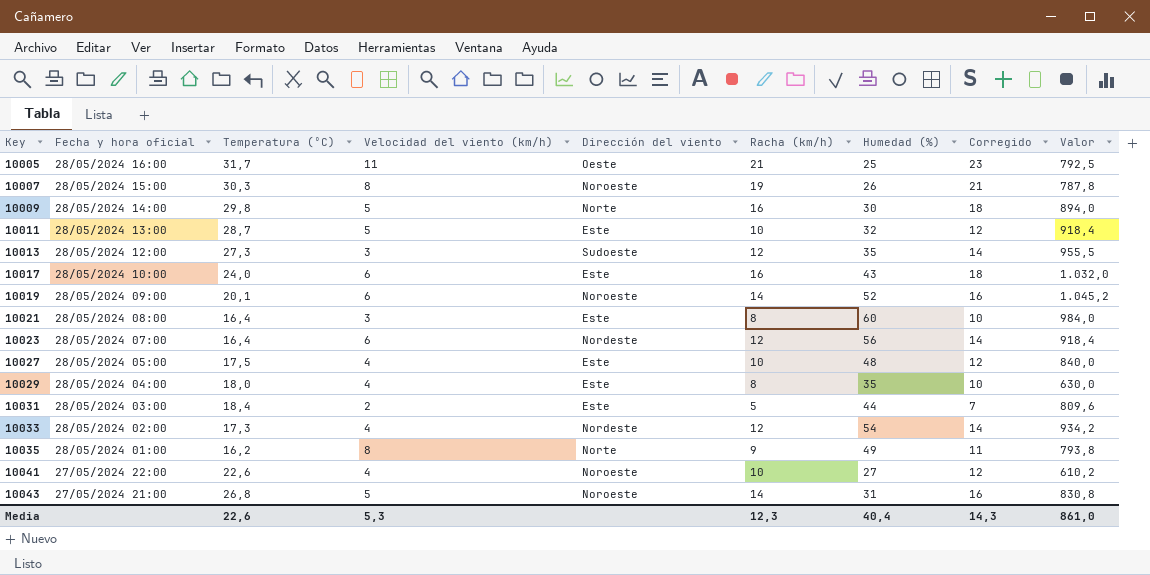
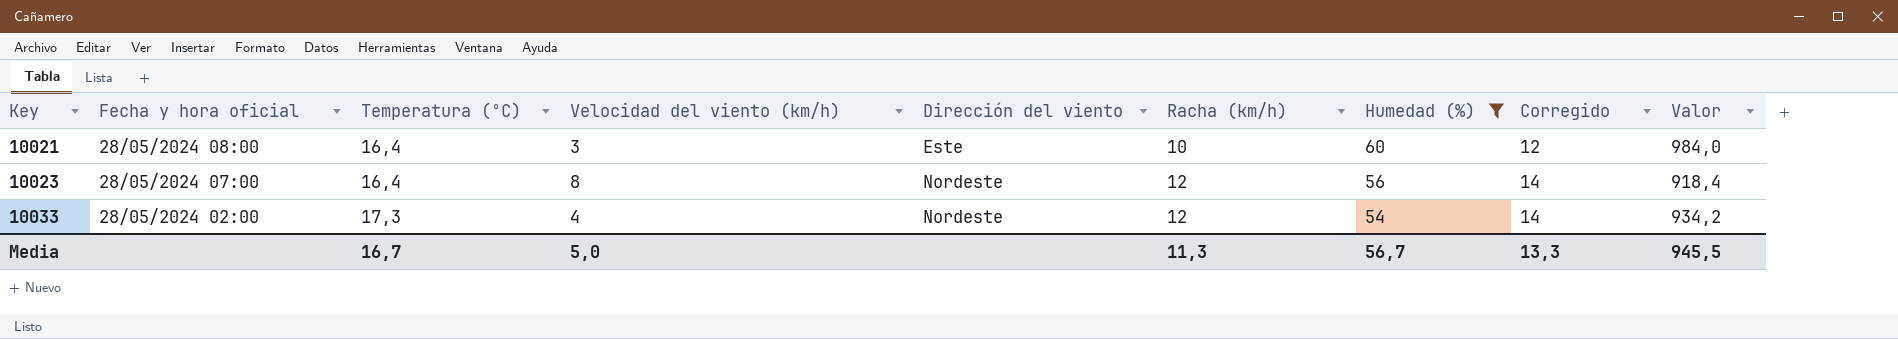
filter: none -> Humedad (%) >= 54
10021 | Racha (km/h): 8 -> 10
10021 | Corregido: 10 -> 12
10023 | Velocidad del viento (km/h): 6 -> 8
Media | Temperatura (ºC): 22,6 -> 16,7
Media | Velocidad del viento (km/h): 5,3 -> 5,0
Media | Racha (km/h): 12,3 -> 11,3
Media | Humedad (%): 40,4 -> 56,7
Media | Corregido: 14,3 -> 13,3
Media | Valor: 861,0 -> 945,5

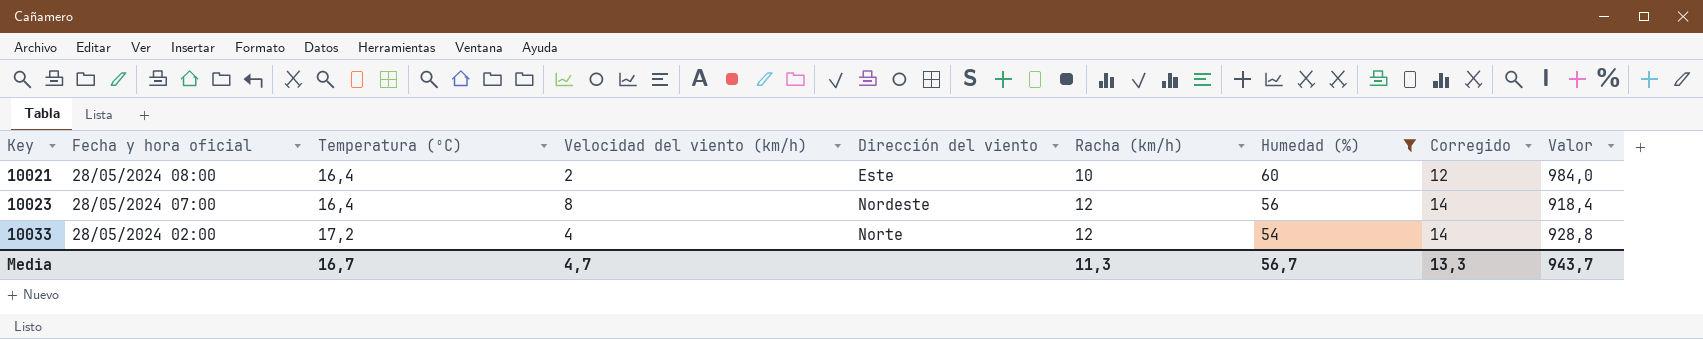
10021 | Velocidad del viento (km/h): 3 -> 2
10033 | Temperatura (ºC): 17,3 -> 17,2
10033 | Dirección del viento: Nordeste -> Norte
10033 | Valor: 934,2 -> 928,8
Media | Velocidad del viento (km/h): 5,0 -> 4,7
Media | Valor: 945,5 -> 943,7

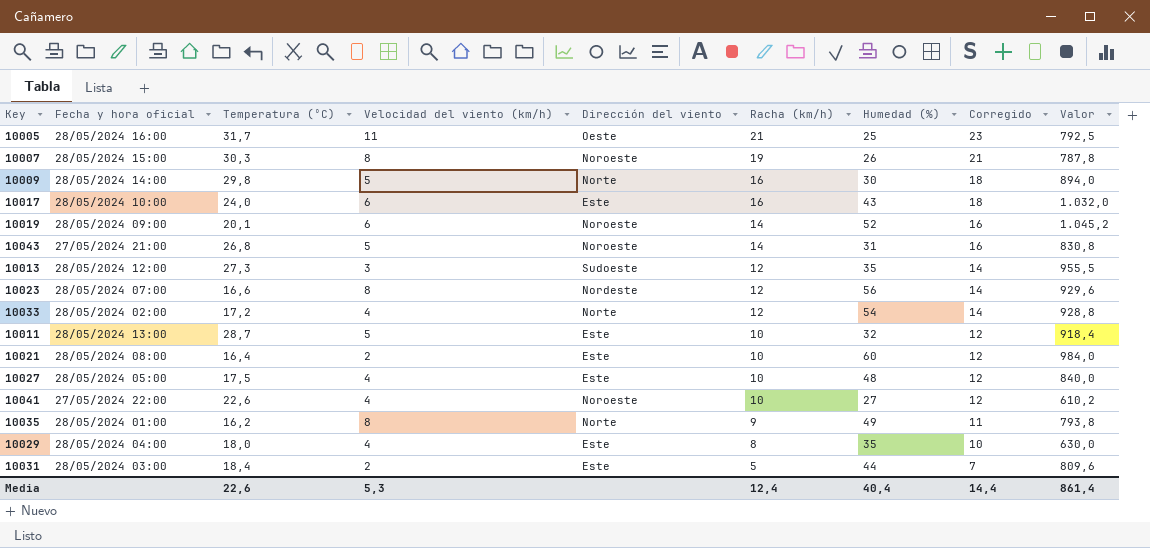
filter: Humedad (%) >= 54 -> none
row order: Key ascending -> Racha (km/h) descending
10023 | Temperatura (ºC): 16,4 -> 16,6
10023 | Valor: 918,4 -> 929,6
Media | Temperatura (ºC): 16,7 -> 22,6
Media | Velocidad del viento (km/h): 4,7 -> 5,3
Media | Racha (km/h): 11,3 -> 12,4
Media | Humedad (%): 56,7 -> 40,4
Media | Corregido: 13,3 -> 14,4
Media | Valor: 943,7 -> 861,4

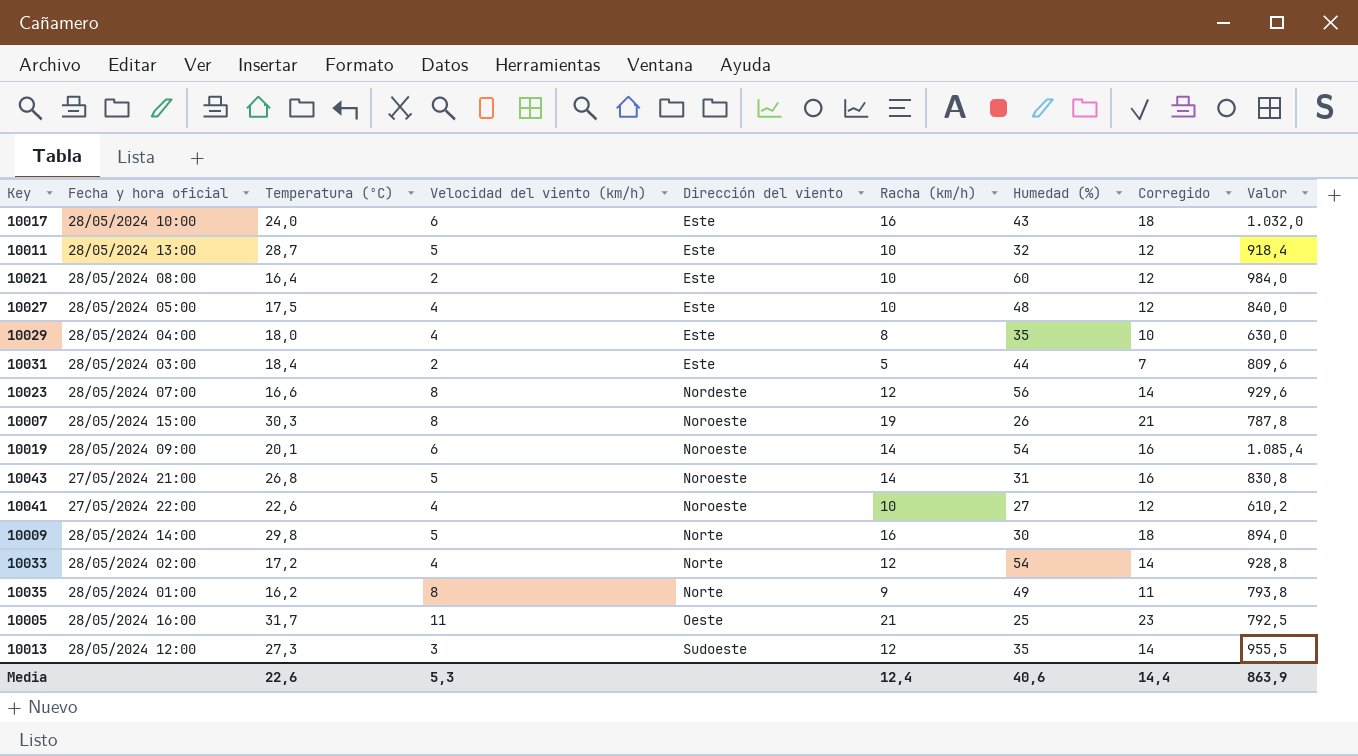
row order: Racha (km/h) descending -> Dirección del viento ascending
10019 | Humedad (%): 52 -> 54
10019 | Valor: 1.045,2 -> 1.085,4
Media | Humedad (%): 40,4 -> 40,6
Media | Valor: 861,4 -> 863,9

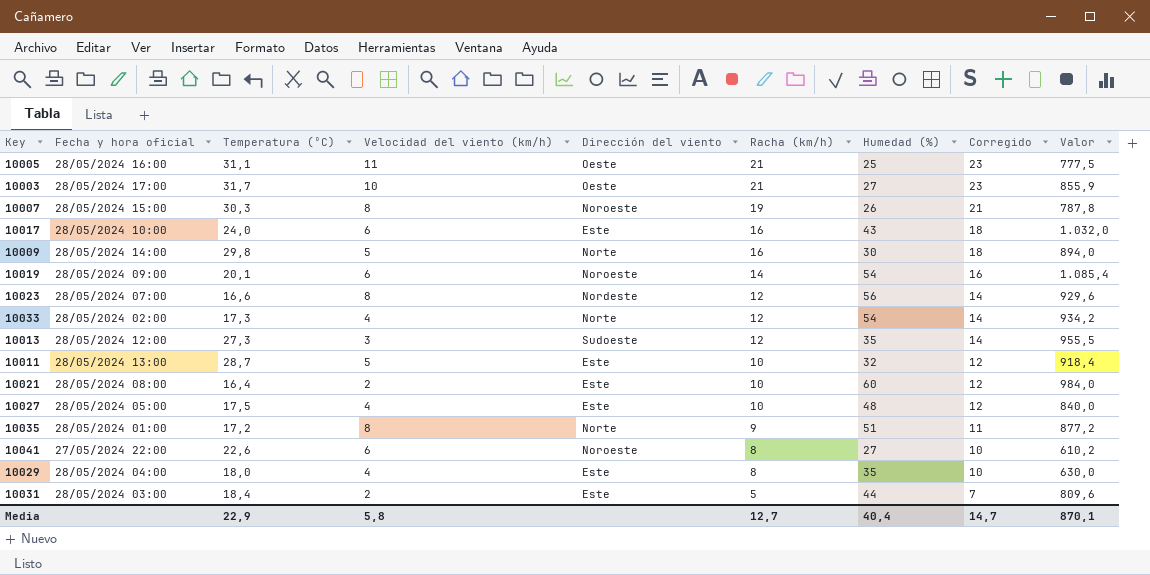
row order: Dirección del viento ascending -> Racha (km/h) descending
row 10043: 27/05/2024 21:00 | 26,8 | 5 | Noroeste | 14 | 31 | 16 | 830,8 -> none
10005 | Temperatura (ºC): 31,7 -> 31,1
10005 | Valor: 792,5 -> 777,5
row 10003: none -> 28/05/2024 17:00 | 31,7 | 10 | Oeste | 21 | 27 | 23 | 855,9
10033 | Temperatura (ºC): 17,2 -> 17,3
10033 | Valor: 928,8 -> 934,2
10035 | Temperatura (ºC): 16,2 -> 17,2
10035 | Humedad (%): 49 -> 51
10035 | Valor: 793,8 -> 877,2
10041 | Velocidad del viento (km/h): 4 -> 6
10041 | Racha (km/h): 10 -> 8
10041 | Corregido: 12 -> 10
Media | Temperatura (ºC): 22,6 -> 22,9
Media | Velocidad del viento (km/h): 5,3 -> 5,8
Media | Racha (km/h): 12,4 -> 12,7
Media | Humedad (%): 40,6 -> 40,4
Media | Corregido: 14,4 -> 14,7
Media | Valor: 863,9 -> 870,1

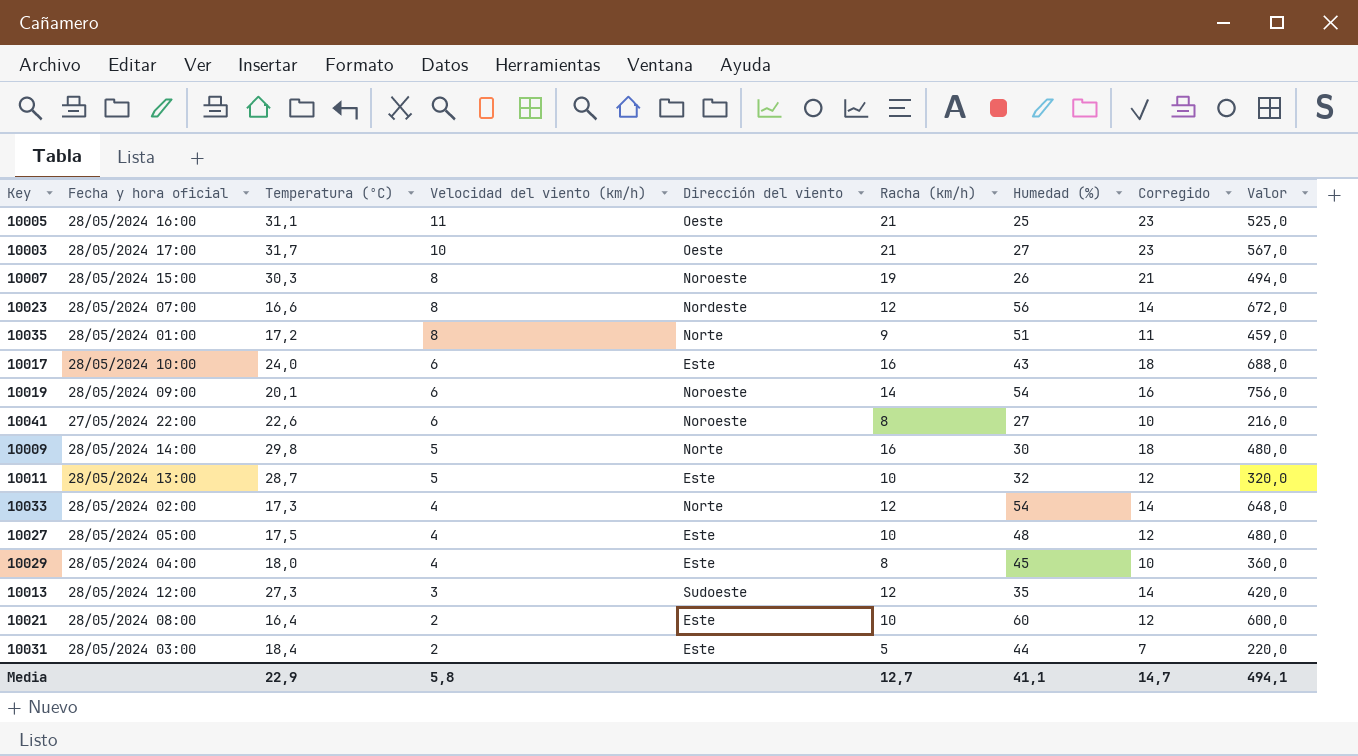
row order: Racha (km/h) descending -> Velocidad del viento (km/h) descending
column Valor | formula: [Temperatura (ºC)] * [Humedad (%)] -> [Racha (km/h)] * [Humedad (%)]
10029 | Humedad (%): 35 -> 45
Media | Humedad (%): 40,4 -> 41,1
Media | Valor: 870,1 -> 494,1

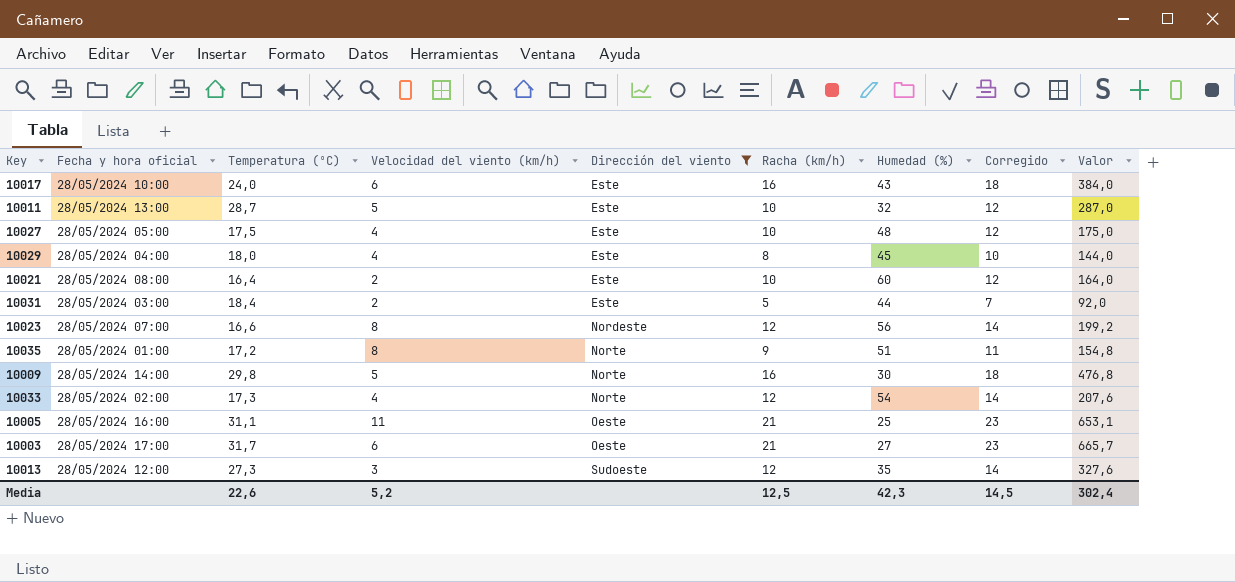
filter: none -> Dirección del viento != Noroeste
row order: Velocidad del viento (km/h) descending -> Dirección del viento ascending
column Valor | formula: [Racha (km/h)] * [Humedad (%)] -> [Temperatura (ºC)] * [Racha (km/h)]
10003 | Velocidad del viento (km/h): 10 -> 6
Media | Temperatura (ºC): 22,9 -> 22,6
Media | Velocidad del viento (km/h): 5,8 -> 5,2
Media | Racha (km/h): 12,7 -> 12,5
Media | Humedad (%): 41,1 -> 42,3
Media | Corregido: 14,7 -> 14,5
Media | Valor: 494,1 -> 302,4

